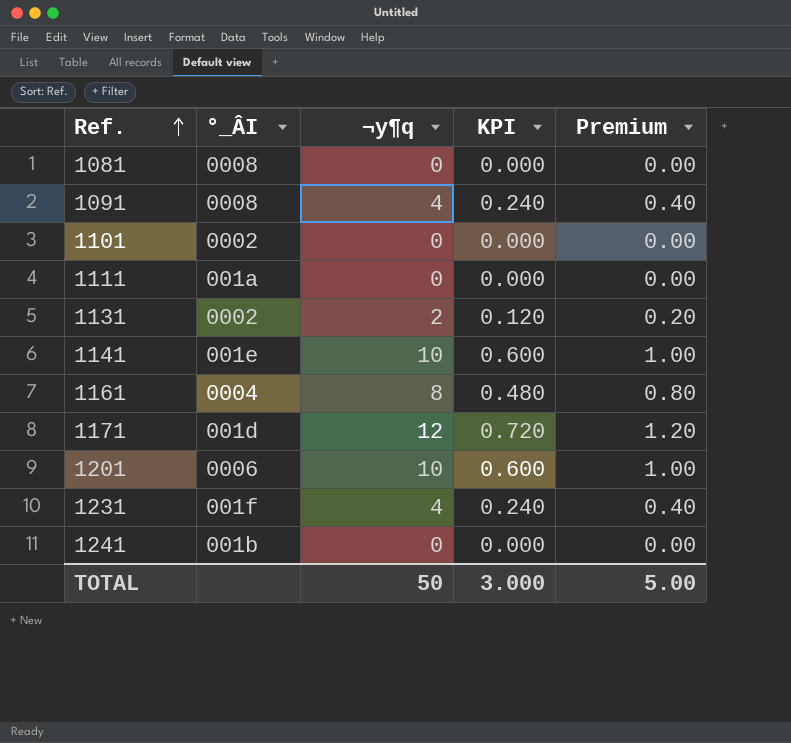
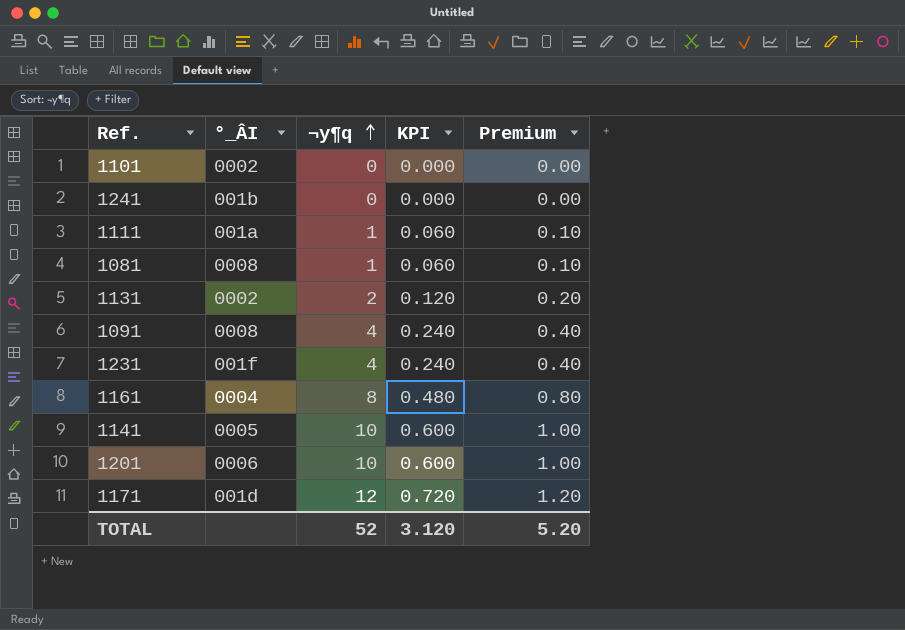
row order: Ref. ascending -> ¬y¶q ascending
1111 | ¬y¶q: 0 -> 1
1111 | KPI: 0.000 -> 0.060
1111 | Premium: 0.00 -> 0.10
1081 | ¬y¶q: 0 -> 1
1081 | KPI: 0.000 -> 0.060
1081 | Premium: 0.00 -> 0.10
1141 | °_ÂI: 001e -> 0005
TOTAL | ¬y¶q: 50 -> 52
TOTAL | KPI: 3.000 -> 3.120
TOTAL | Premium: 5.00 -> 5.20

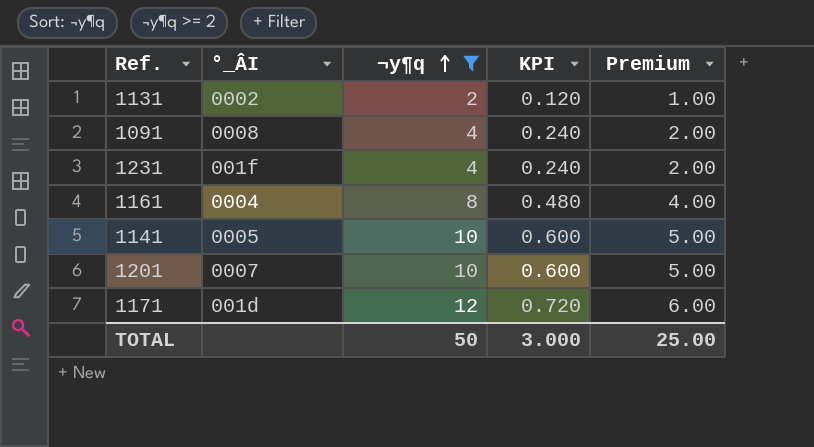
filter: none -> ¬y¶q >= 2
column Premium | formula: [¬y¶q] * 0.1 -> [¬y¶q] * 0.5
1201 | °_ÂI: 0006 -> 0007
TOTAL | ¬y¶q: 52 -> 50
TOTAL | KPI: 3.120 -> 3.000
TOTAL | Premium: 5.20 -> 25.00

